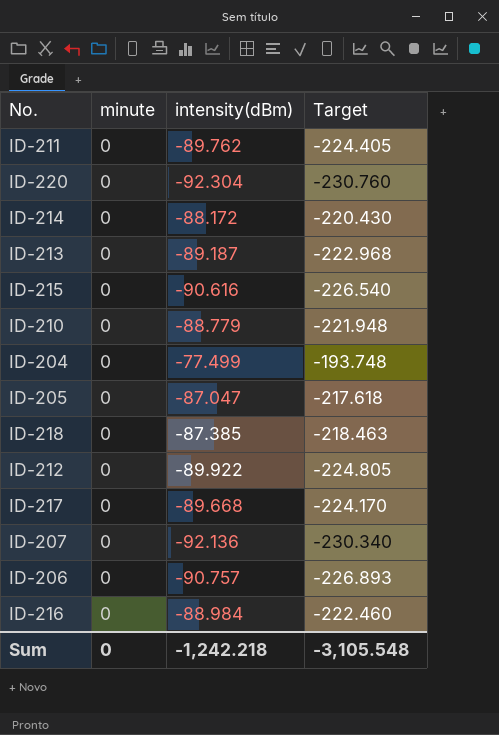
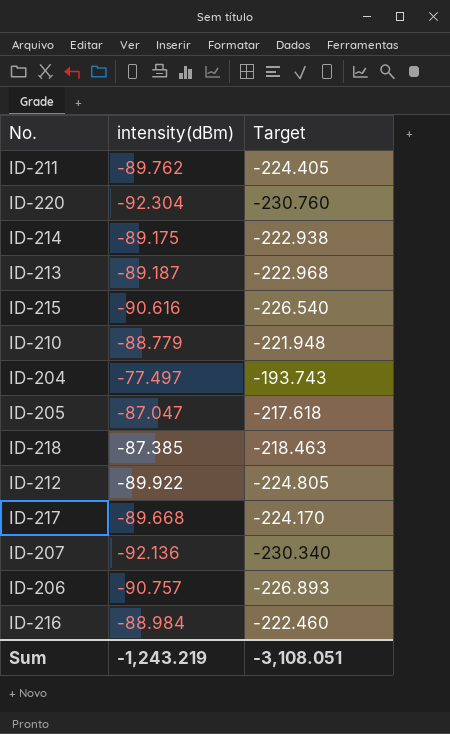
column minute | position: 2 -> none
ID-214 | intensity(dBm): -88.172 -> -89.175
ID-214 | Target: -220.430 -> -222.938
ID-204 | intensity(dBm): -77.499 -> -77.497
ID-204 | Target: -193.748 -> -193.743
Sum | intensity(dBm): -1,242.218 -> -1,243.219
Sum | Target: -3,105.548 -> -3,108.051

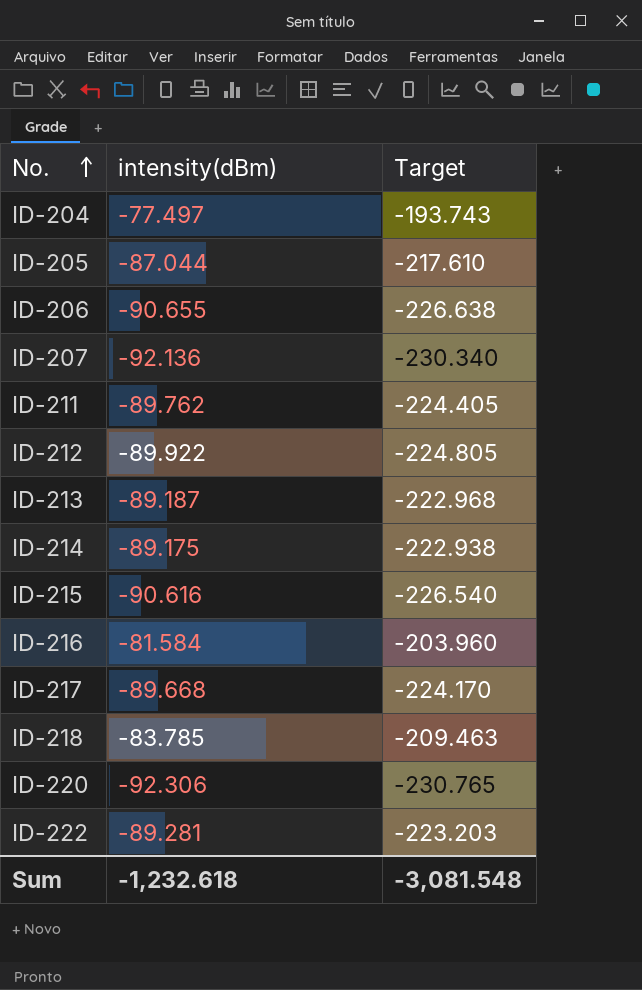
row order: none -> No. ascending
row ID-210: -88.779 | -221.948 -> none
ID-205 | intensity(dBm): -87.047 -> -87.044
ID-205 | Target: -217.618 -> -217.610
ID-206 | intensity(dBm): -90.757 -> -90.655
ID-206 | Target: -226.893 -> -226.638
ID-216 | intensity(dBm): -88.984 -> -81.584
ID-216 | Target: -222.460 -> -203.960
ID-218 | intensity(dBm): -87.385 -> -83.785
ID-218 | Target: -218.463 -> -209.463
ID-220 | intensity(dBm): -92.304 -> -92.306
ID-220 | Target: -230.760 -> -230.765
row ID-222: none -> -89.281 | -223.203
Sum | intensity(dBm): -1,243.219 -> -1,232.618
Sum | Target: -3,108.051 -> -3,081.548

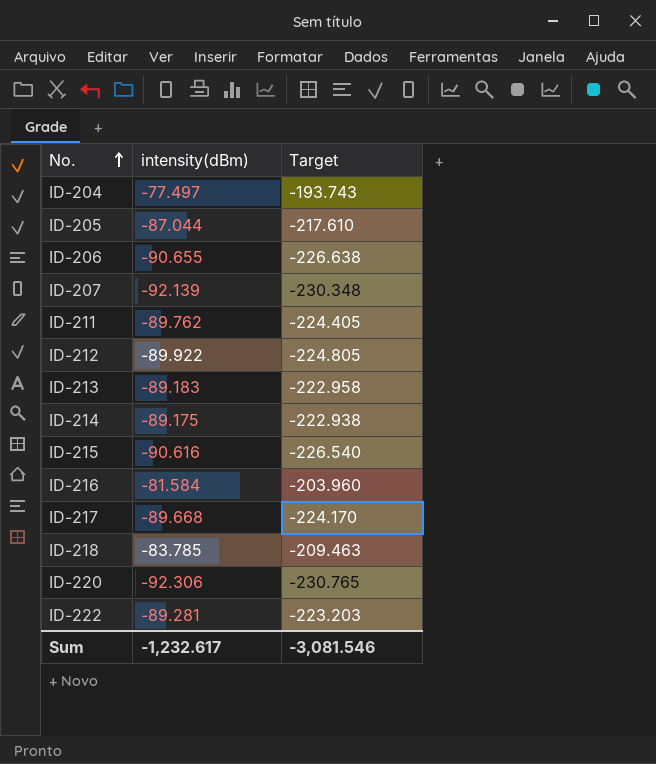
ID-207 | intensity(dBm): -92.136 -> -92.139
ID-207 | Target: -230.340 -> -230.348
ID-213 | intensity(dBm): -89.187 -> -89.183
ID-213 | Target: -222.968 -> -222.958
Sum | intensity(dBm): -1,232.618 -> -1,232.617
Sum | Target: -3,081.548 -> -3,081.546

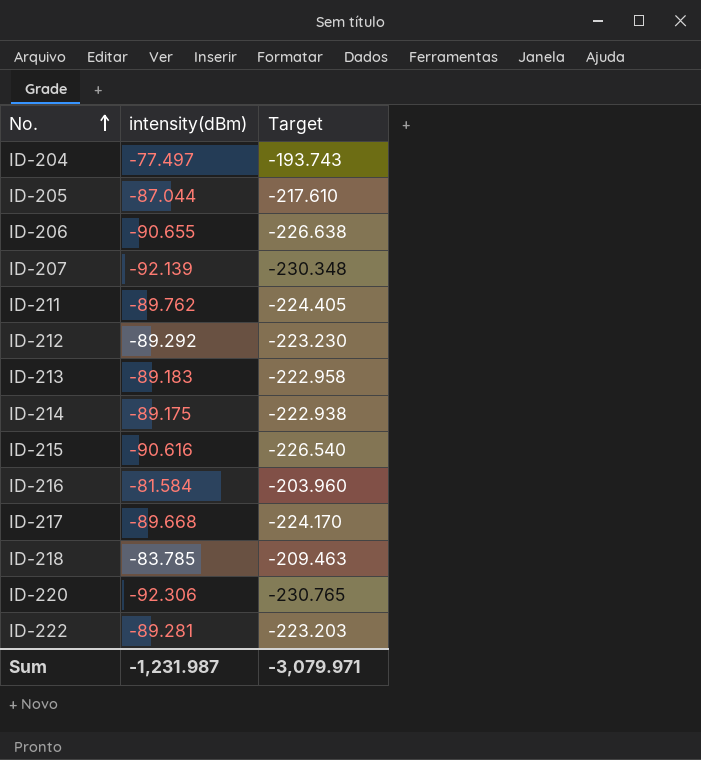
ID-212 | intensity(dBm): -89.922 -> -89.292
ID-212 | Target: -224.805 -> -223.230
Sum | intensity(dBm): -1,232.617 -> -1,231.987
Sum | Target: -3,081.546 -> -3,079.971

